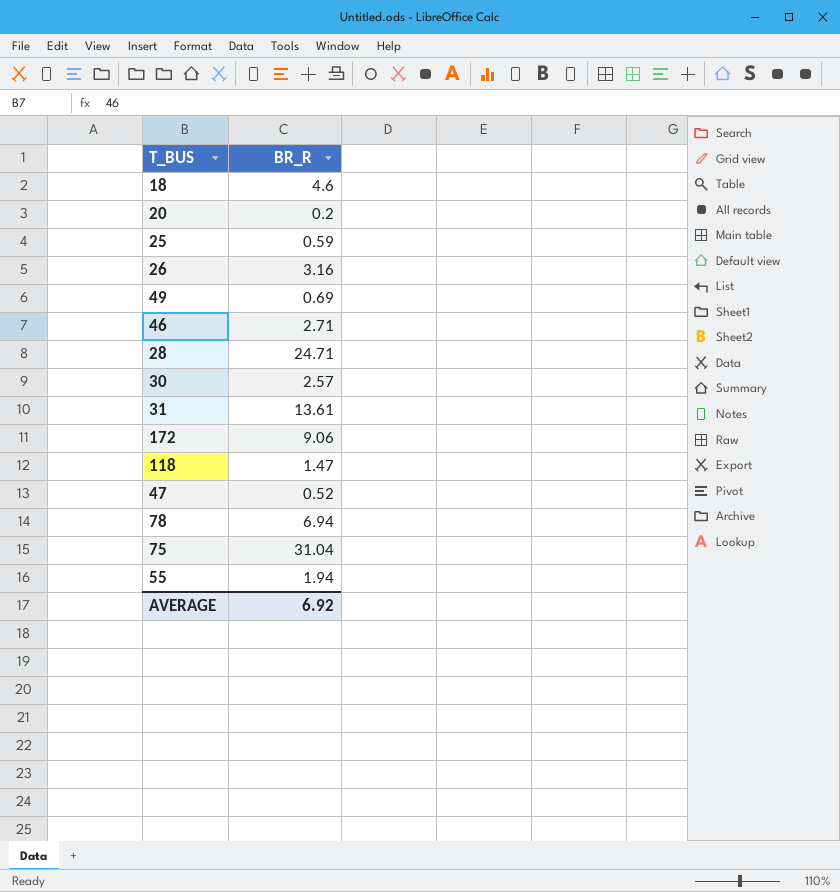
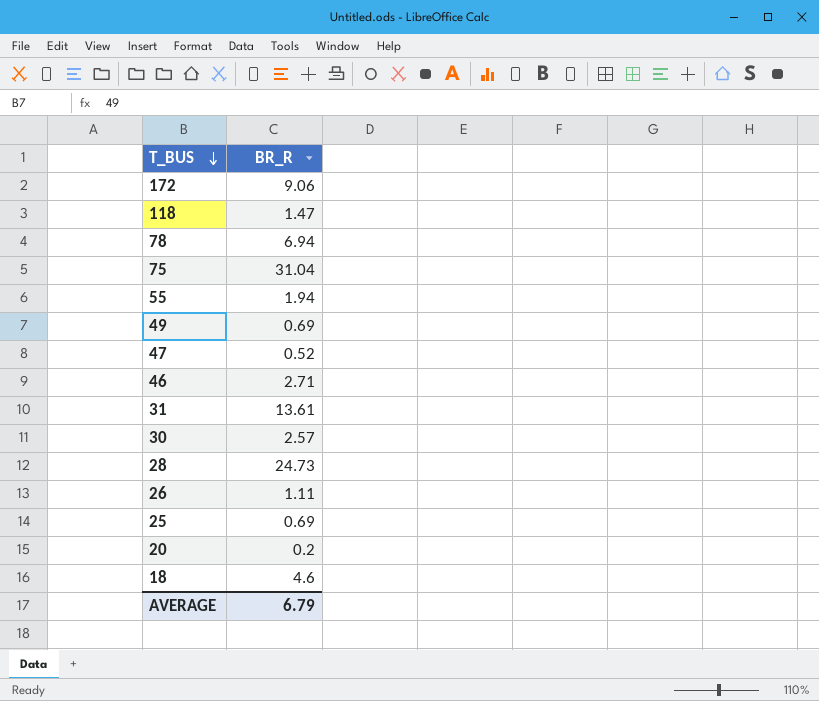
row order: none -> T_BUS descending
28 | BR_R: 24.71 -> 24.73
26 | BR_R: 3.16 -> 1.11
25 | BR_R: 0.59 -> 0.69
AVERAGE | BR_R: 6.92 -> 6.79

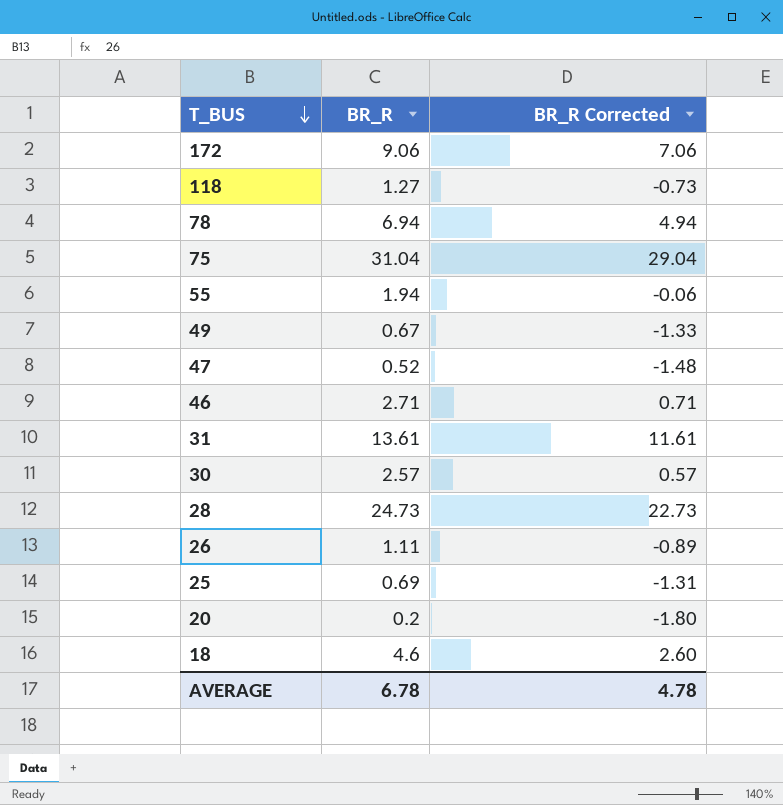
column BR_R Corrected | formula: none -> [BR_R] - 2
118 | BR_R: 1.47 -> 1.27
49 | BR_R: 0.69 -> 0.67
AVERAGE | BR_R: 6.79 -> 6.78

